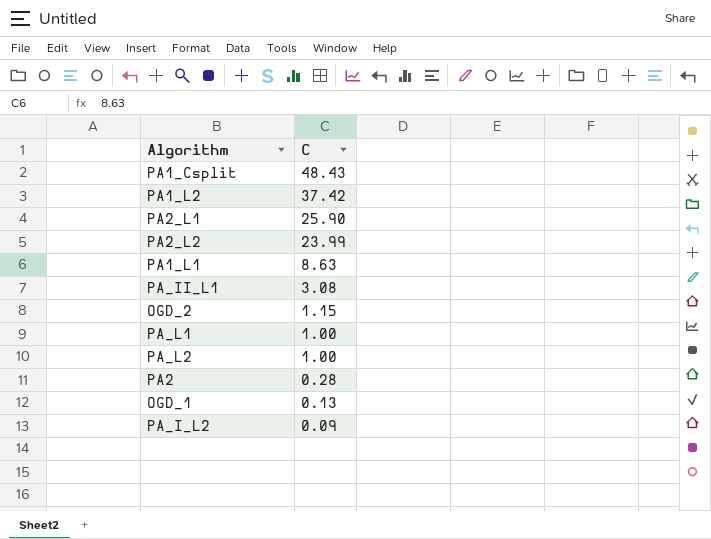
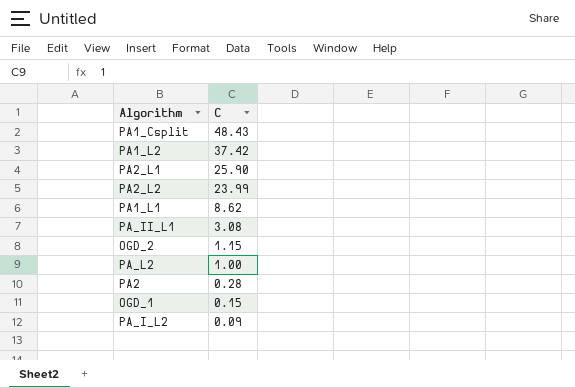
row PA_L1: 1.00 -> none
PA1_L1 | C: 8.63 -> 8.62
OGD_1 | C: 0.13 -> 0.15

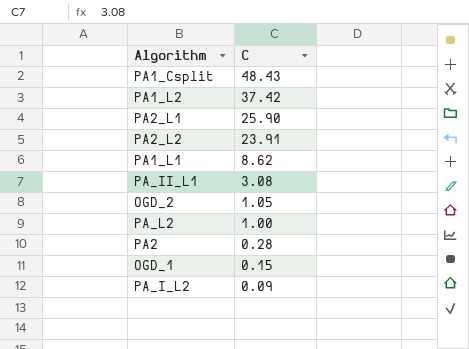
PA2_L2 | C: 23.99 -> 23.91
OGD_2 | C: 1.15 -> 1.05

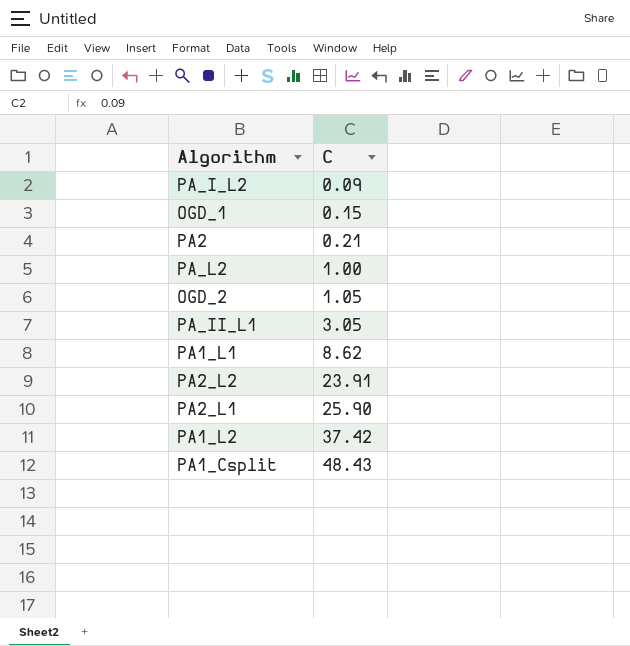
row order: C descending -> C ascending
PA2 | C: 0.28 -> 0.21
PA_II_L1 | C: 3.08 -> 3.05

